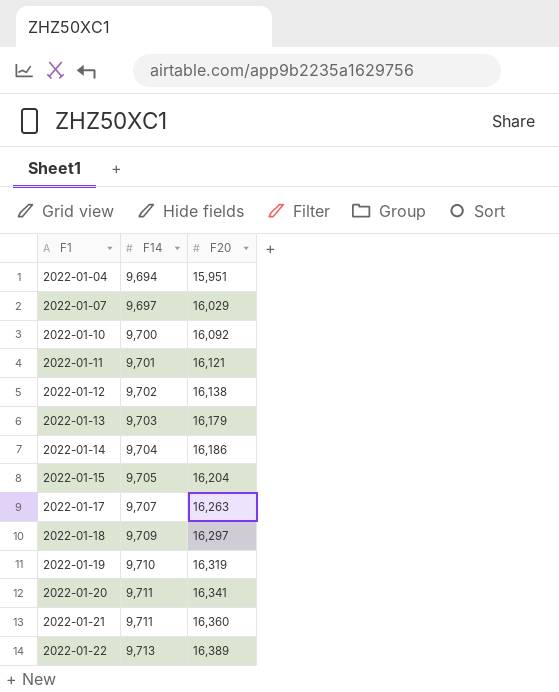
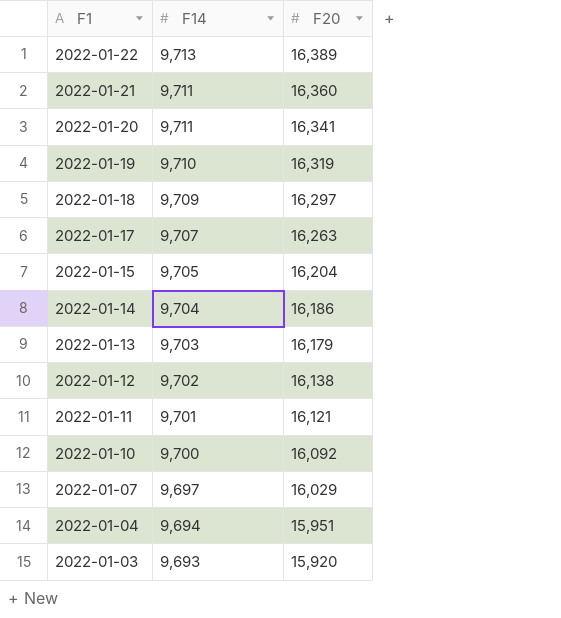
row order: F1 ascending -> F1 descending
row 2022-01-03: none -> 9,693 | 15,920

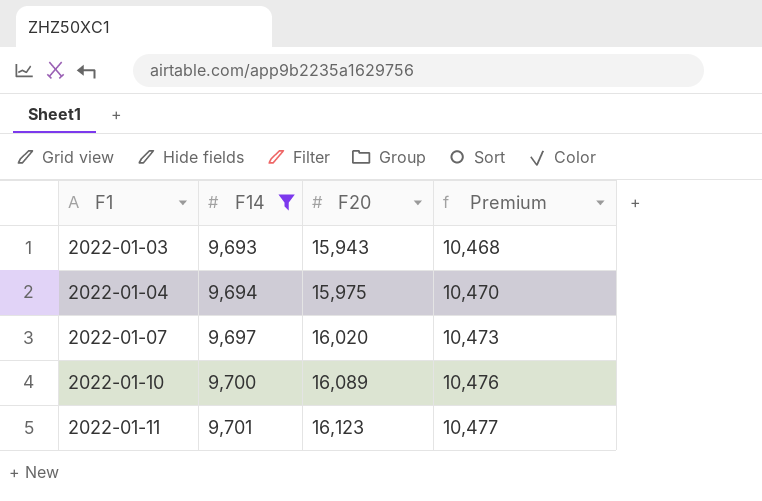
filter: none -> F14 <= 9,701
row order: F1 descending -> F1 ascending
column Premium | formula: none -> [F14] * 1.08
2022-01-03 | F20: 15,920 -> 15,943
2022-01-04 | F20: 15,951 -> 15,975
2022-01-07 | F20: 16,029 -> 16,020
2022-01-10 | F20: 16,092 -> 16,089
2022-01-11 | F20: 16,121 -> 16,123

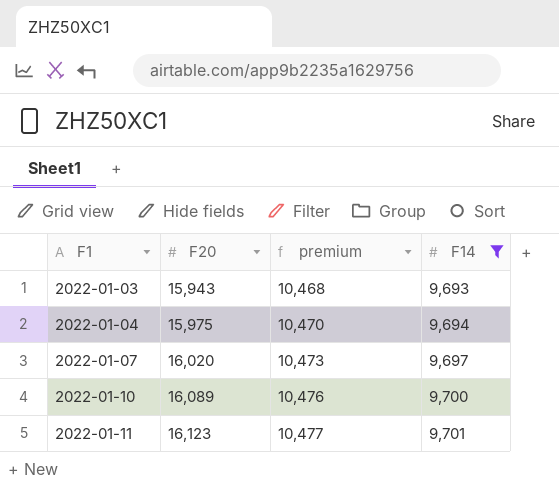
column name: Premium -> premium
column F14 | position: 2 -> 4

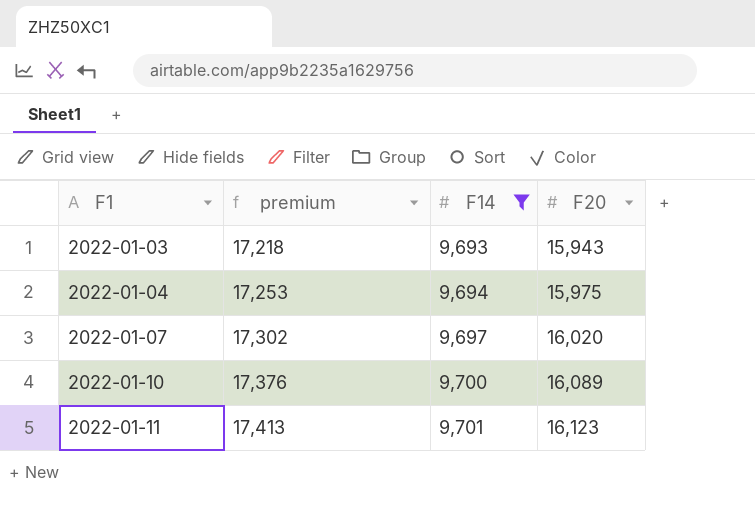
column premium | formula: [F14] * 1.08 -> [F20] * 1.08
column F20 | position: 2 -> 4

